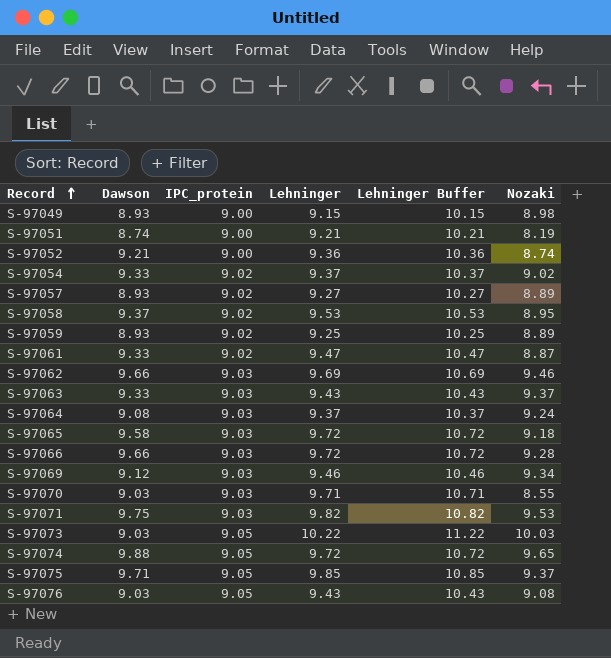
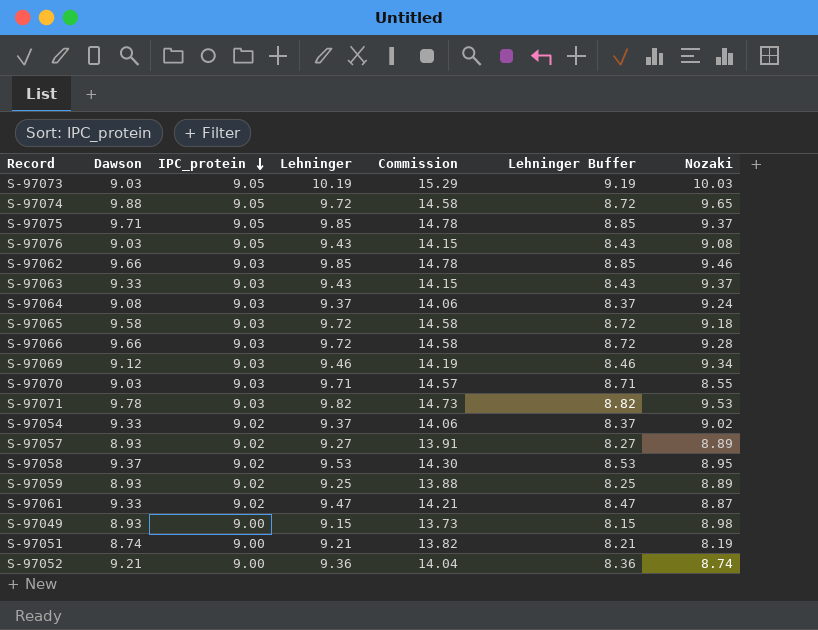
row order: Record ascending -> IPC_protein descending
column Commission | formula: none -> [Lehninger] * 1.5
column Lehninger Buffer | formula: [Lehninger] + 1 -> [Lehninger] - 1
S-97073 | Lehninger: 10.22 -> 10.19
S-97062 | Lehninger: 9.69 -> 9.85
S-97071 | Dawson: 9.75 -> 9.78

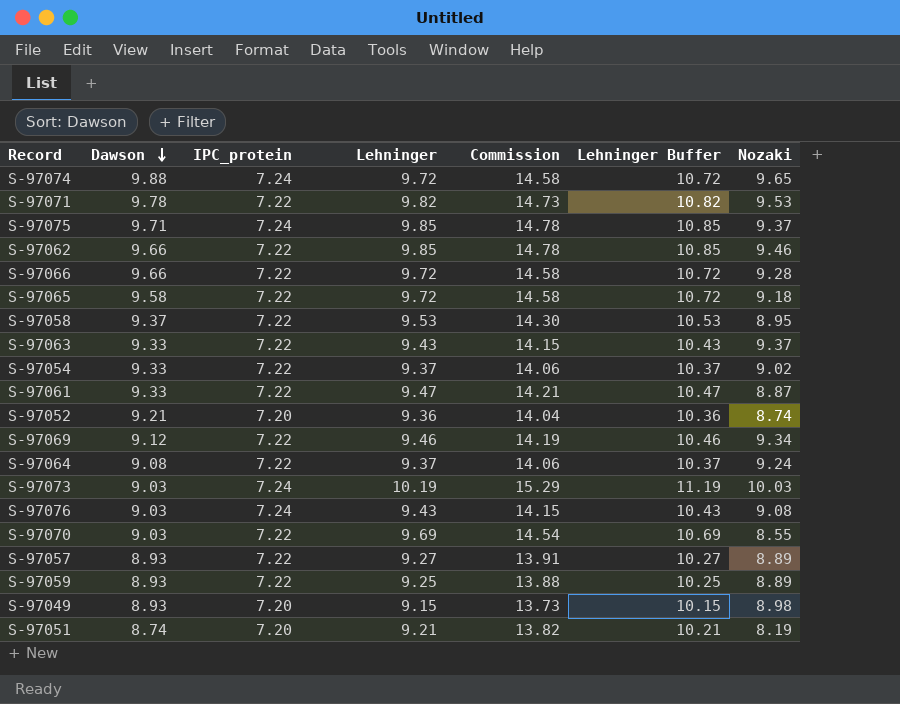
row order: IPC_protein descending -> Dawson descending
column Lehninger Buffer | formula: [Lehninger] - 1 -> [Lehninger] + 1
S-97074 | IPC_protein: 9.05 -> 7.24
S-97071 | IPC_protein: 9.03 -> 7.22
S-97075 | IPC_protein: 9.05 -> 7.24
S-97062 | IPC_protein: 9.03 -> 7.22
S-97066 | IPC_protein: 9.03 -> 7.22
S-97065 | IPC_protein: 9.03 -> 7.22
S-97058 | IPC_protein: 9.02 -> 7.22
S-97063 | IPC_protein: 9.03 -> 7.22
S-97054 | IPC_protein: 9.02 -> 7.22
S-97061 | IPC_protein: 9.02 -> 7.22
S-97052 | IPC_protein: 9.00 -> 7.20
S-97069 | IPC_protein: 9.03 -> 7.22
S-97064 | IPC_protein: 9.03 -> 7.22
S-97073 | IPC_protein: 9.05 -> 7.24
S-97076 | IPC_protein: 9.05 -> 7.24
S-97070 | IPC_protein: 9.03 -> 7.22
S-97070 | Lehninger: 9.71 -> 9.69
S-97070 | Commission: 14.57 -> 14.54
S-97057 | IPC_protein: 9.02 -> 7.22
S-97059 | IPC_protein: 9.02 -> 7.22
S-97049 | IPC_protein: 9.00 -> 7.20
S-97051 | IPC_protein: 9.00 -> 7.20

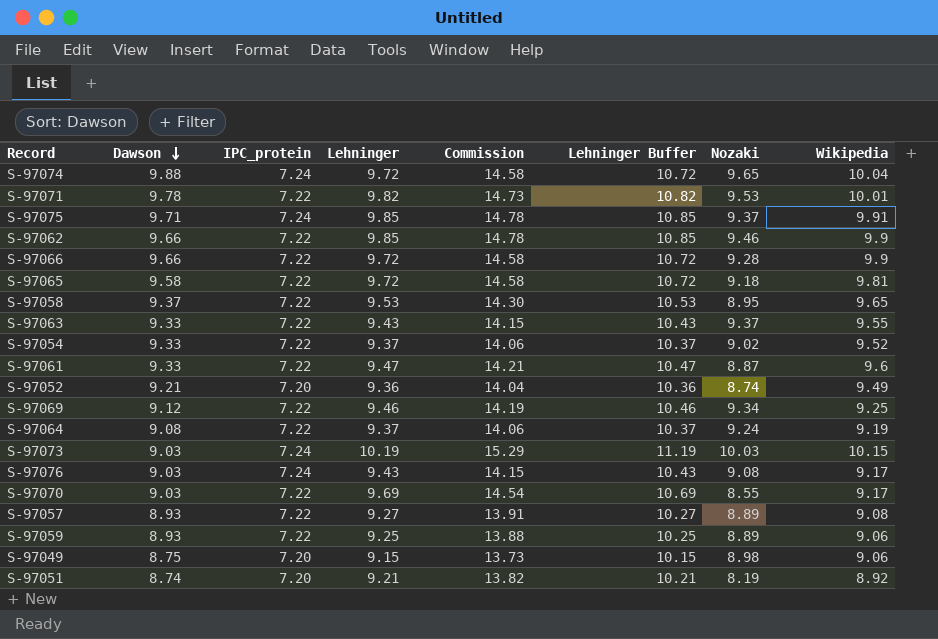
column Wikipedia | position: none -> 8
S-97049 | Dawson: 8.93 -> 8.75

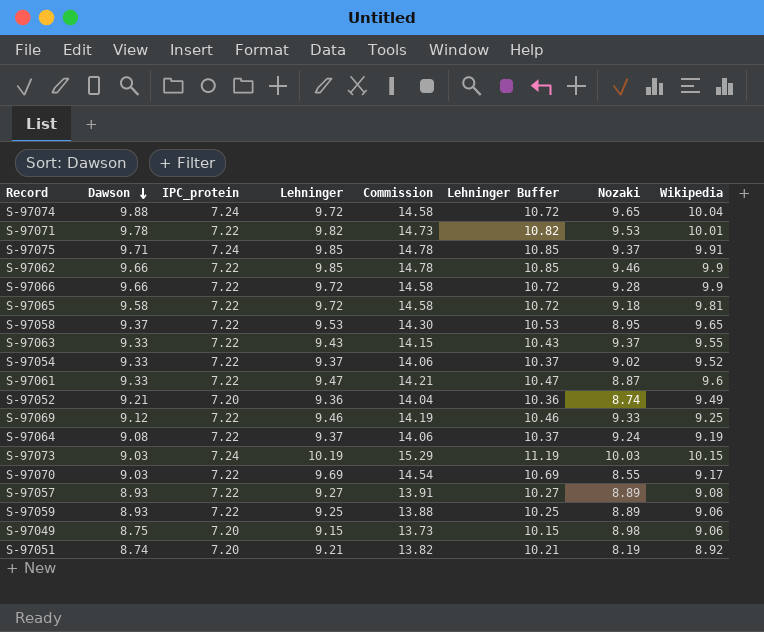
row S-97076: 9.03 | 7.24 | 9.43 | 14.15 | 10.43 | 9.08 | 9.17 -> none
S-97069 | Nozaki: 9.34 -> 9.33

